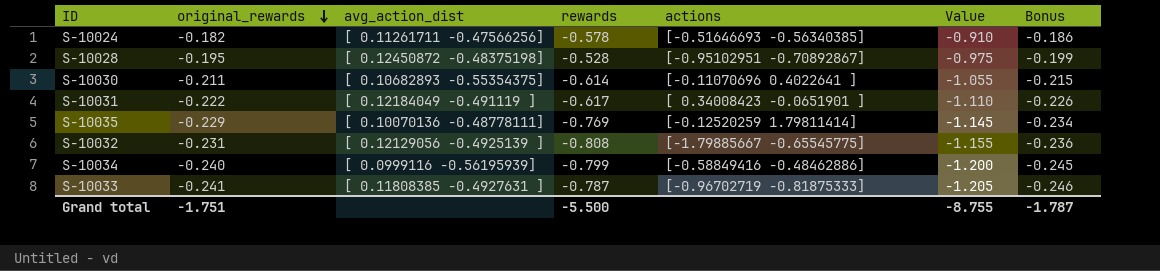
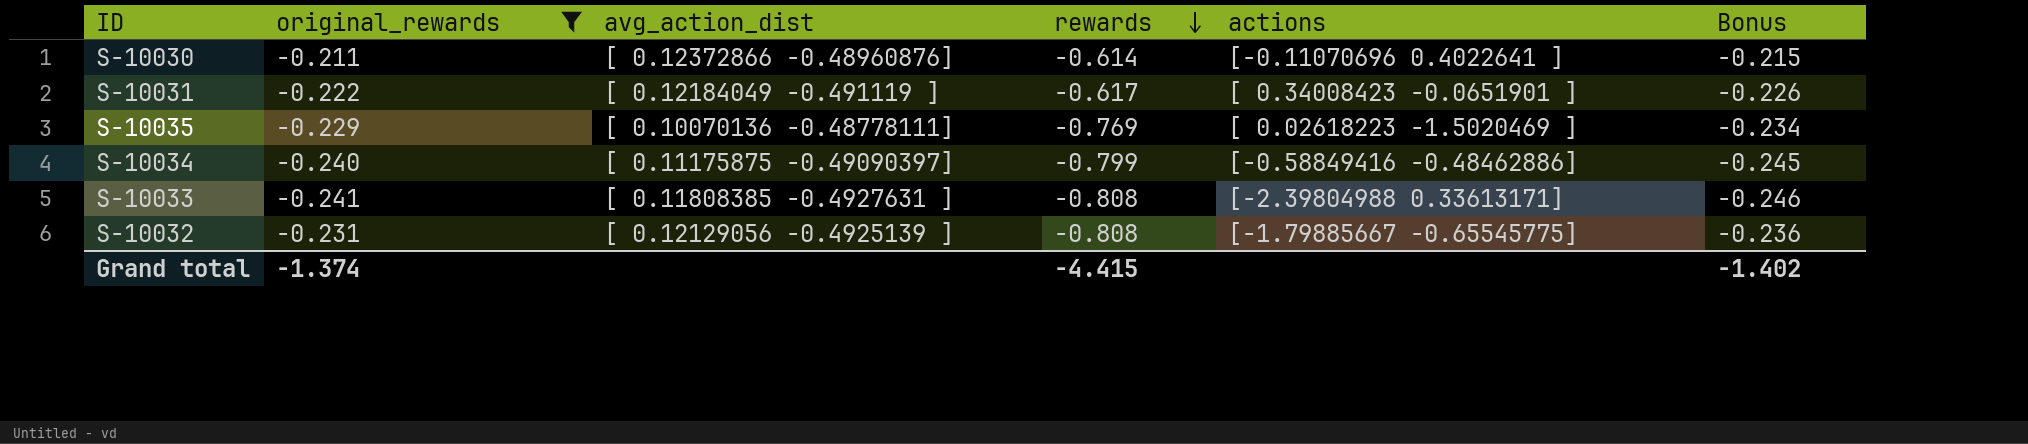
filter: none -> original_rewards <= -0.211
row order: original_rewards descending -> rewards descending
column Value | formula: [original_rewards] * 5 -> none
S-10030 | avg_action_dist: [ 0.10682893 -0.55354375] -> [ 0.12372866 -0.48960876]
S-10035 | actions: [-0.12520259 1.79811414] -> [ 0.02618223 -1.5020469 ]
S-10034 | avg_action_dist: [ 0.0999116 -0.56195939] -> [ 0.11175875 -0.49090397]
S-10033 | rewards: -0.787 -> -0.808
S-10033 | actions: [-0.96702719 -0.81875333] -> [-2.39804988 0.33613171]
Grand total | original_rewards: -1.751 -> -1.374
Grand total | rewards: -5.500 -> -4.415
Grand total | Bonus: -1.787 -> -1.402

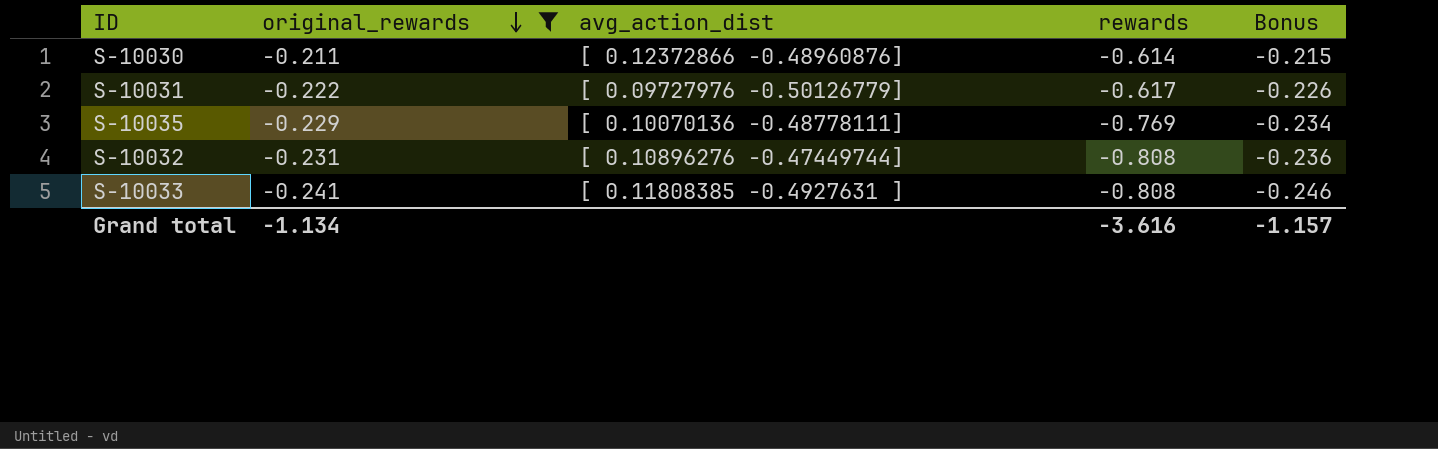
row order: rewards descending -> original_rewards descending
column actions | position: 5 -> none
row S-10034: -0.240 | [ 0.11175875 -0.49090397] | -0.799 | [-0.58849416 -0.48462886] | -0.245 -> none
S-10031 | avg_action_dist: [ 0.12184049 -0.491119 ] -> [ 0.09727976 -0.50126779]
S-10032 | avg_action_dist: [ 0.12129056 -0.4925139 ] -> [ 0.10896276 -0.47449744]
Grand total | original_rewards: -1.374 -> -1.134
Grand total | rewards: -4.415 -> -3.616
Grand total | Bonus: -1.402 -> -1.157

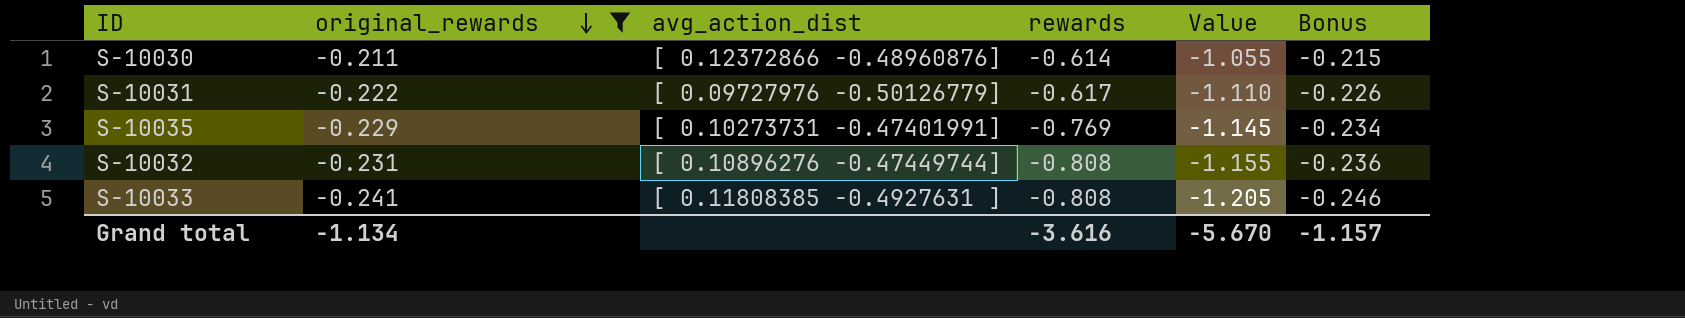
column Value | formula: none -> [original_rewards] * 5
S-10035 | avg_action_dist: [ 0.10070136 -0.48778111] -> [ 0.10273731 -0.47401991]

